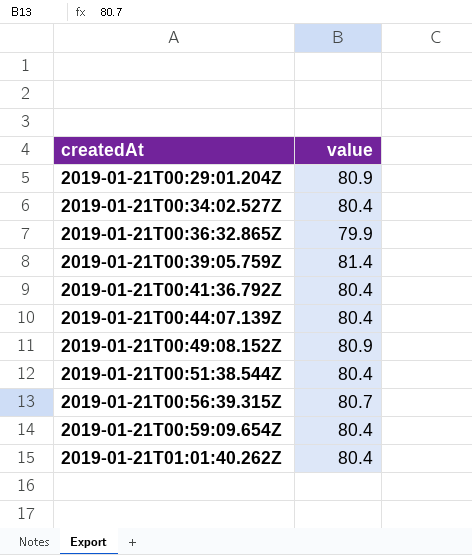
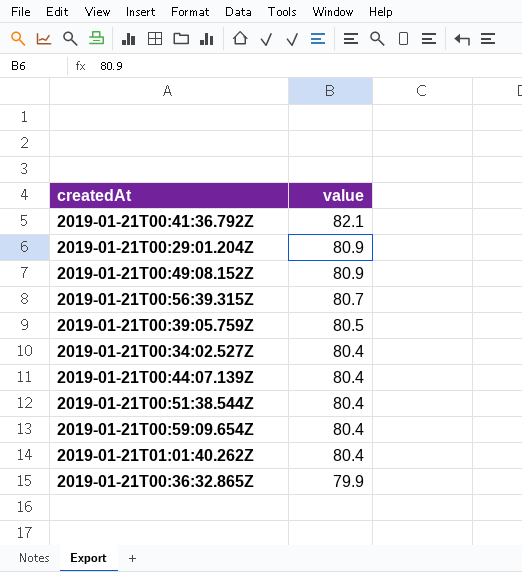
row order: createdAt ascending -> value descending
2019-01-21T00:41:36.792Z | value: 80.4 -> 82.1
2019-01-21T00:39:05.759Z | value: 81.4 -> 80.5

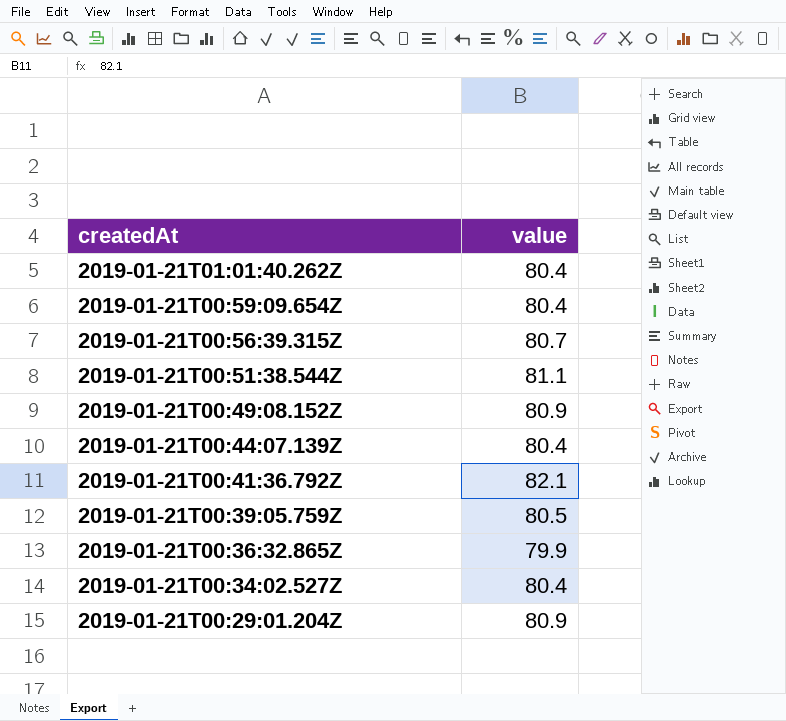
row order: value descending -> createdAt descending
2019-01-21T00:51:38.544Z | value: 80.4 -> 81.1

